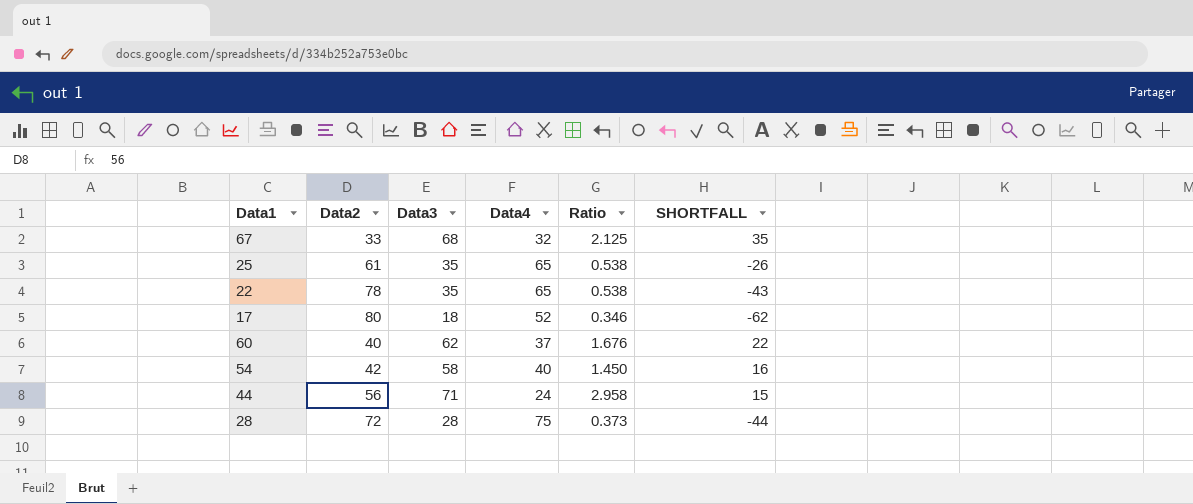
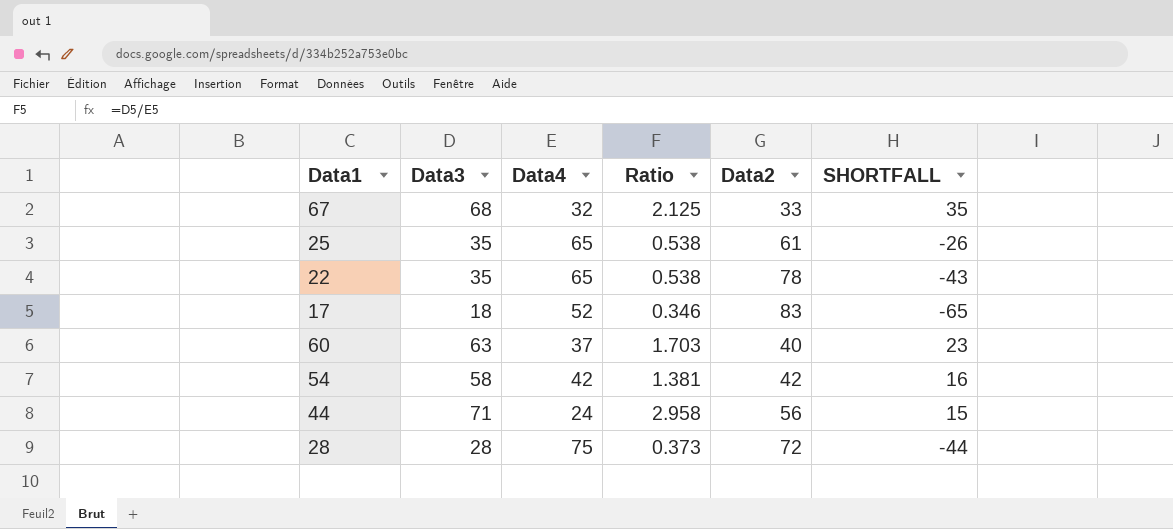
column Data2 | position: 2 -> 5
17 | Data2: 80 -> 83
17 | SHORTFALL: -62 -> -65
60 | Data3: 62 -> 63
60 | Ratio: 1.676 -> 1.703
60 | SHORTFALL: 22 -> 23
54 | Data4: 40 -> 42
54 | Ratio: 1.450 -> 1.381

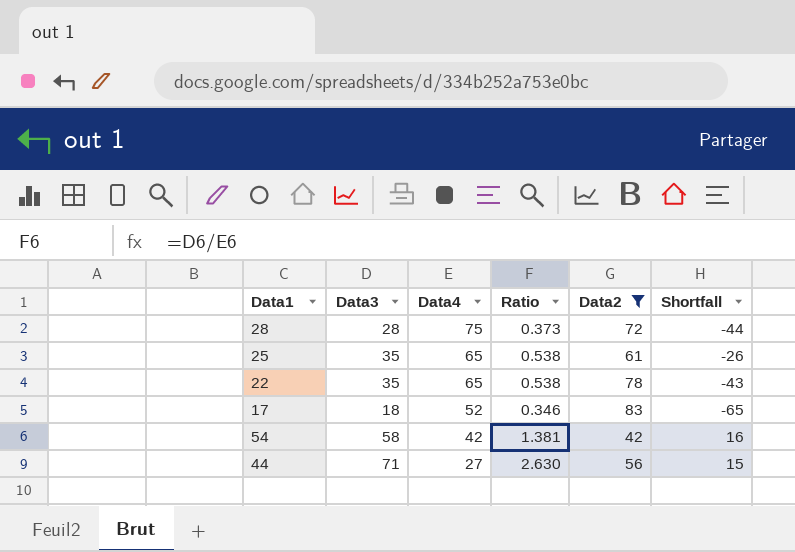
filter: none -> Data2 >= 42
row order: none -> Data4 descending
column name: SHORTFALL -> Shortfall
44 | Data4: 24 -> 27
44 | Ratio: 2.958 -> 2.630

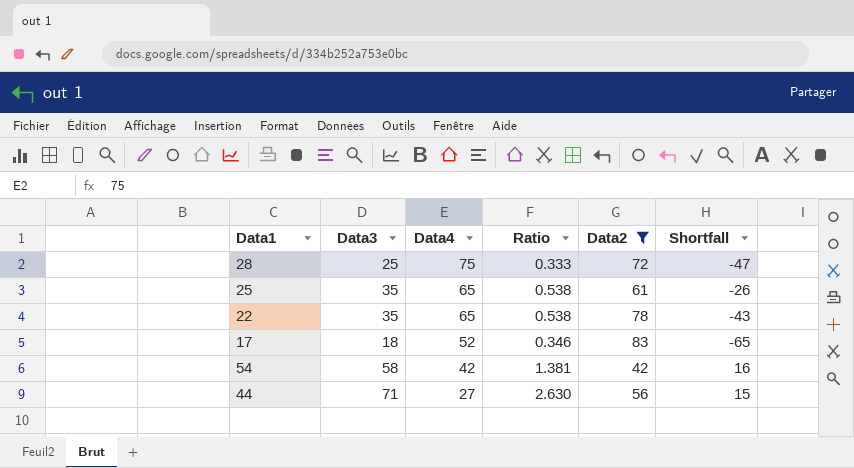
28 | Data3: 28 -> 25
28 | Ratio: 0.373 -> 0.333
28 | Shortfall: -44 -> -47

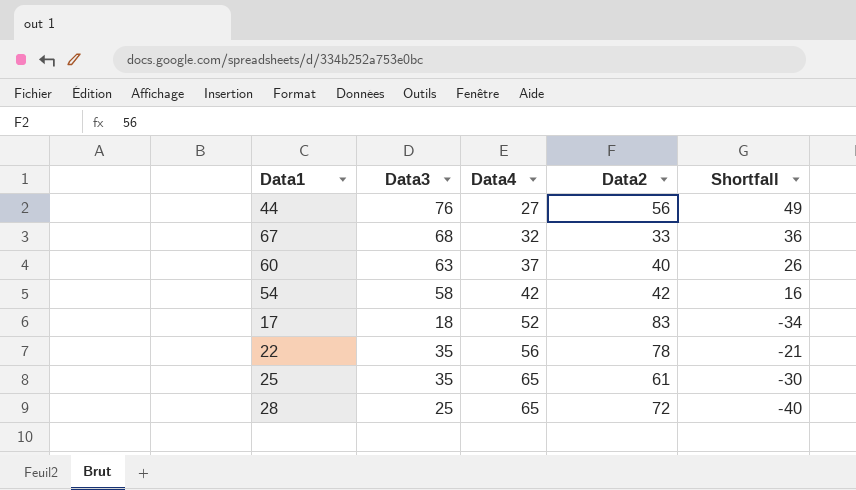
filter: Data2 >= 42 -> none
row order: Data4 descending -> Data4 ascending
column Ratio | formula: [Data3] / [Data4] -> none
column Shortfall | formula: [Data3] - [Data2] -> [Data3] - [Data4]
44 | Data3: 71 -> 76
22 | Data4: 65 -> 56
28 | Data4: 75 -> 65

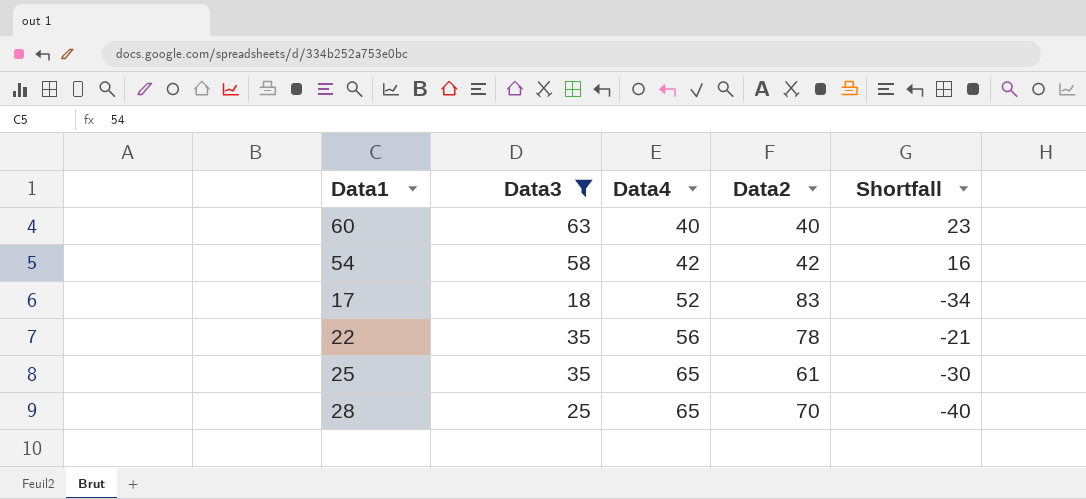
filter: none -> Data3 <= 63
60 | Data4: 37 -> 40
60 | Shortfall: 26 -> 23
28 | Data2: 72 -> 70

